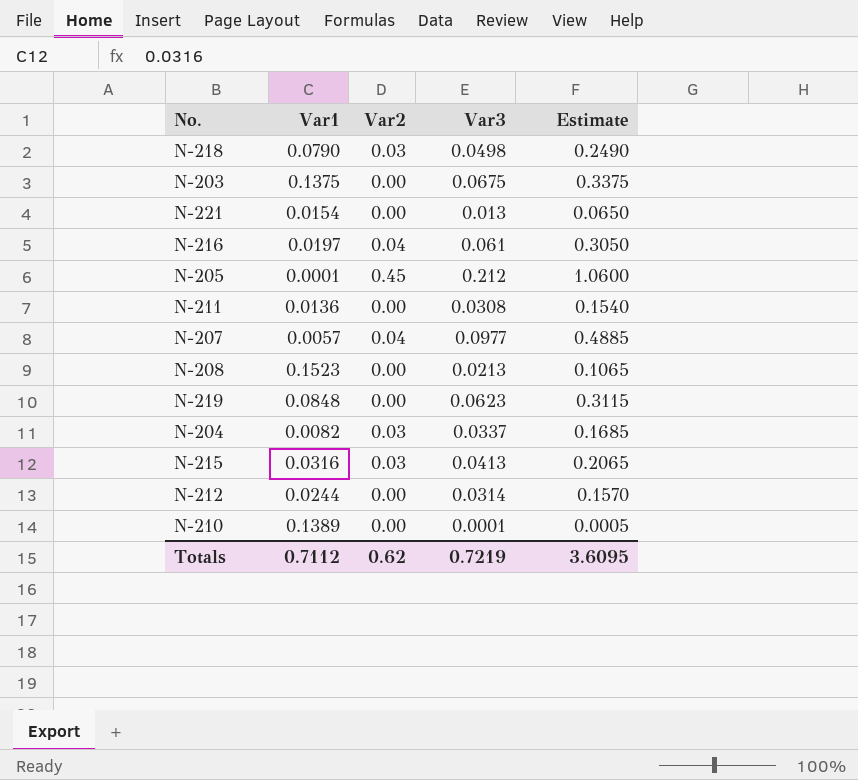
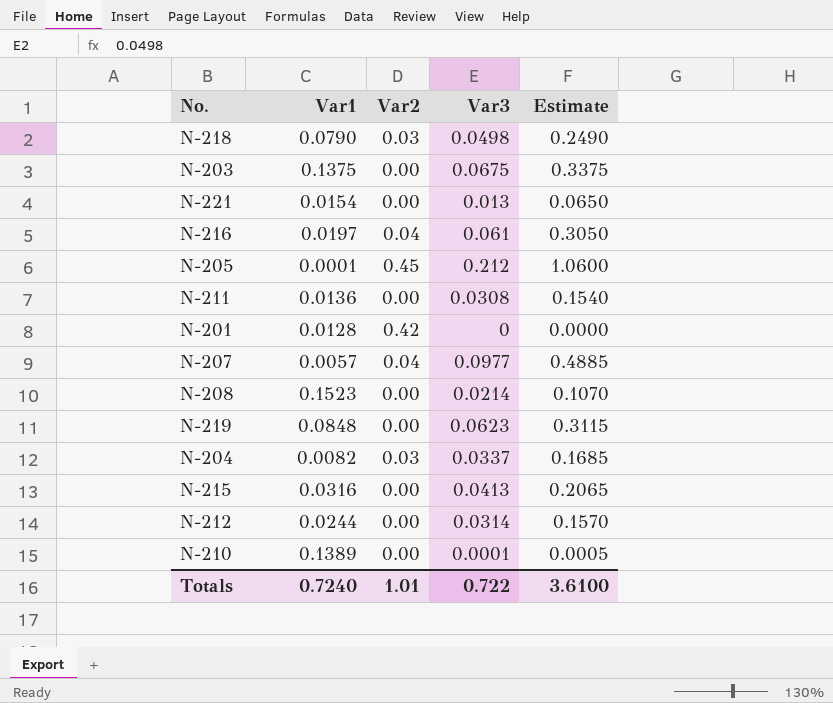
row N-201: none -> 0.0128 | 0.42 | 0 | 0.0000
N-208 | Var3: 0.0213 -> 0.0214
N-208 | Estimate: 0.1065 -> 0.1070
N-215 | Var2: 0.03 -> 0.00
Totals | Var1: 0.7112 -> 0.7240
Totals | Var2: 0.62 -> 1.01
Totals | Var3: 0.7219 -> 0.722
Totals | Estimate: 3.6095 -> 3.6100

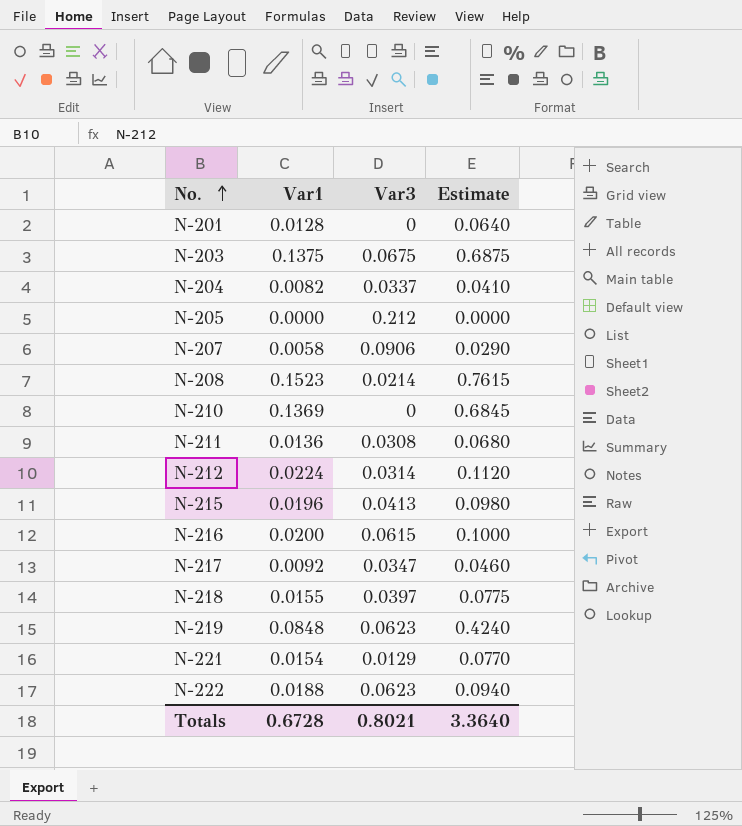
row order: none -> No. ascending
column Var2 | position: 3 -> none
column Estimate | formula: [Var3] * 5 -> [Var1] * 5
N-205 | Var1: 0.0001 -> 0.0000
N-207 | Var1: 0.0057 -> 0.0058
N-207 | Var3: 0.0977 -> 0.0906
N-210 | Var1: 0.1389 -> 0.1369
N-210 | Var3: 0.0001 -> 0
N-212 | Var1: 0.0244 -> 0.0224
N-215 | Var1: 0.0316 -> 0.0196
N-216 | Var1: 0.0197 -> 0.0200
N-216 | Var3: 0.061 -> 0.0615
row N-217: none -> 0.0092 | 0.0347 | 0.0460
N-218 | Var1: 0.0790 -> 0.0155
N-218 | Var3: 0.0498 -> 0.0397
N-221 | Var3: 0.013 -> 0.0129
row N-222: none -> 0.0188 | 0.0623 | 0.0940
Totals | Var1: 0.7240 -> 0.6728
Totals | Var3: 0.722 -> 0.8021
Totals | Estimate: 3.6100 -> 3.3640

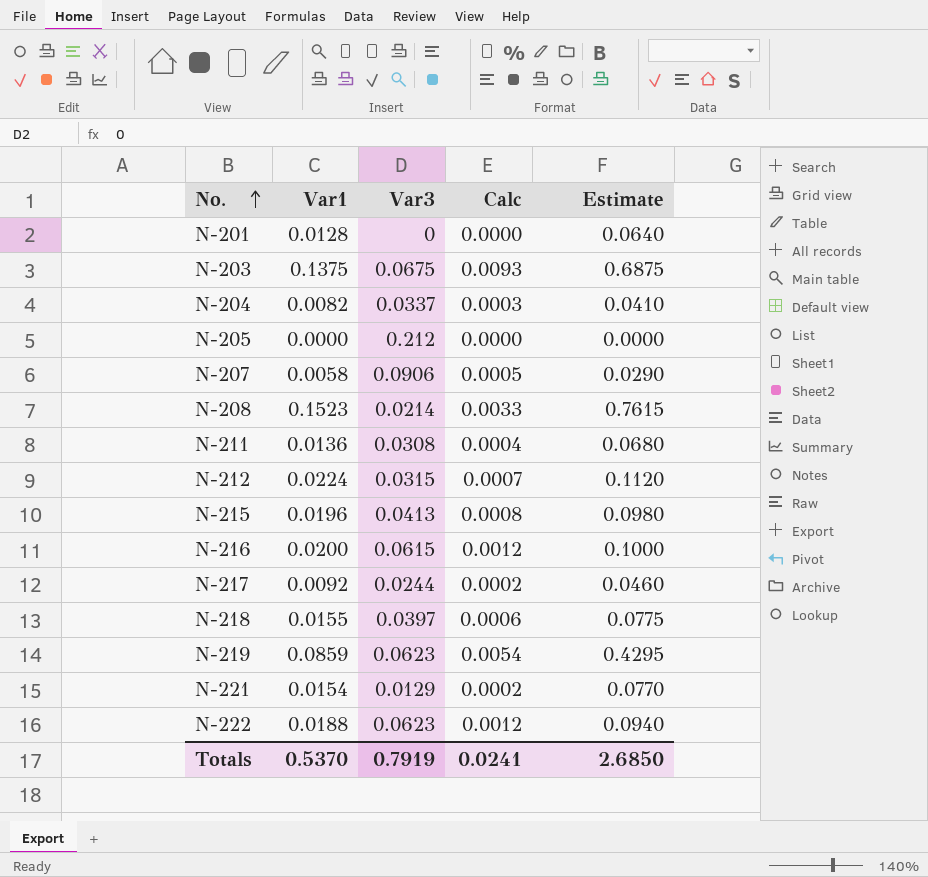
column Calc | formula: none -> [Var1] * [Var3]
row N-210: 0.1369 | 0 | 0.6845 -> none
N-212 | Var3: 0.0314 -> 0.0315
N-217 | Var3: 0.0347 -> 0.0244
N-219 | Var1: 0.0848 -> 0.0859
N-219 | Estimate: 0.4240 -> 0.4295
Totals | Var1: 0.6728 -> 0.5370
Totals | Var3: 0.8021 -> 0.7919
Totals | Estimate: 3.3640 -> 2.6850

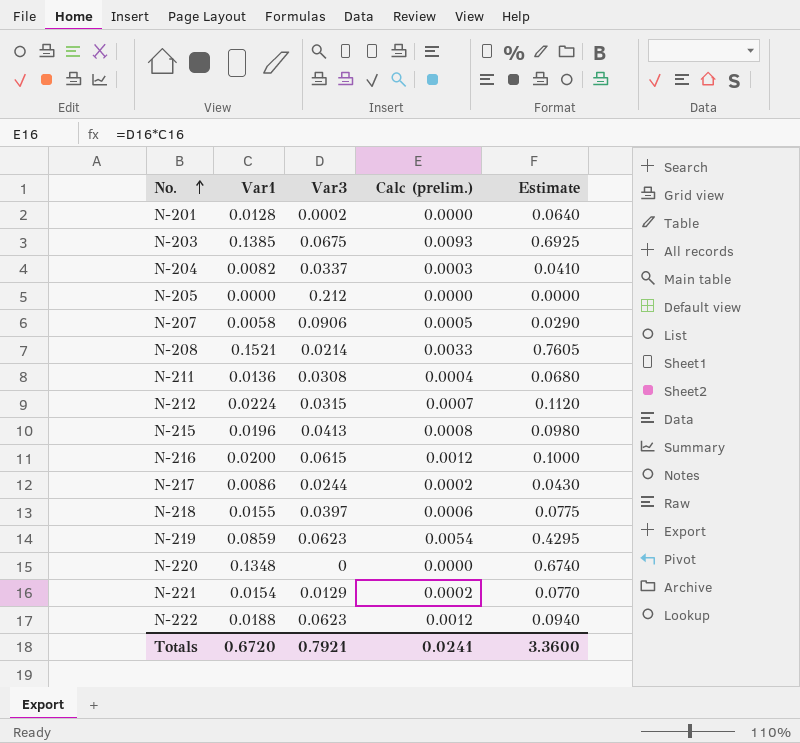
column name: Calc -> Calc (prelim.)
N-201 | Var3: 0 -> 0.0002
N-203 | Var1: 0.1375 -> 0.1385
N-203 | Estimate: 0.6875 -> 0.6925
N-208 | Var1: 0.1523 -> 0.1521
N-208 | Estimate: 0.7615 -> 0.7605
N-217 | Var1: 0.0092 -> 0.0086
N-217 | Estimate: 0.0460 -> 0.0430
row N-220: none -> 0.1348 | 0 | 0.0000 | 0.6740
Totals | Var1: 0.5370 -> 0.6720
Totals | Var3: 0.7919 -> 0.7921
Totals | Estimate: 2.6850 -> 3.3600

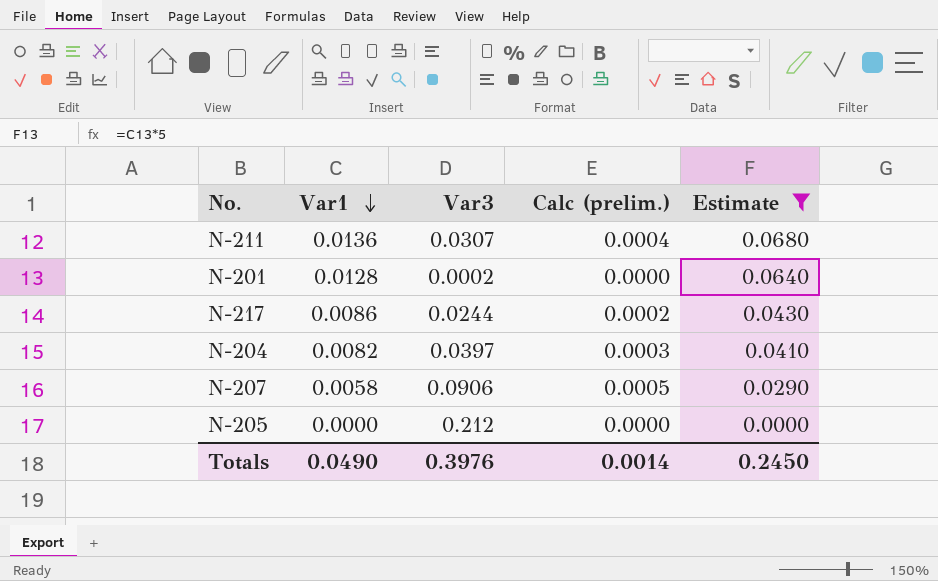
filter: none -> Estimate <= 0.0680
row order: No. ascending -> Var1 descending
N-211 | Var3: 0.0308 -> 0.0307
N-204 | Var3: 0.0337 -> 0.0397
Totals | Var1: 0.6720 -> 0.0490
Totals | Var3: 0.7921 -> 0.3976
Totals | Calc (prelim.): 0.0241 -> 0.0014
Totals | Estimate: 3.3600 -> 0.2450

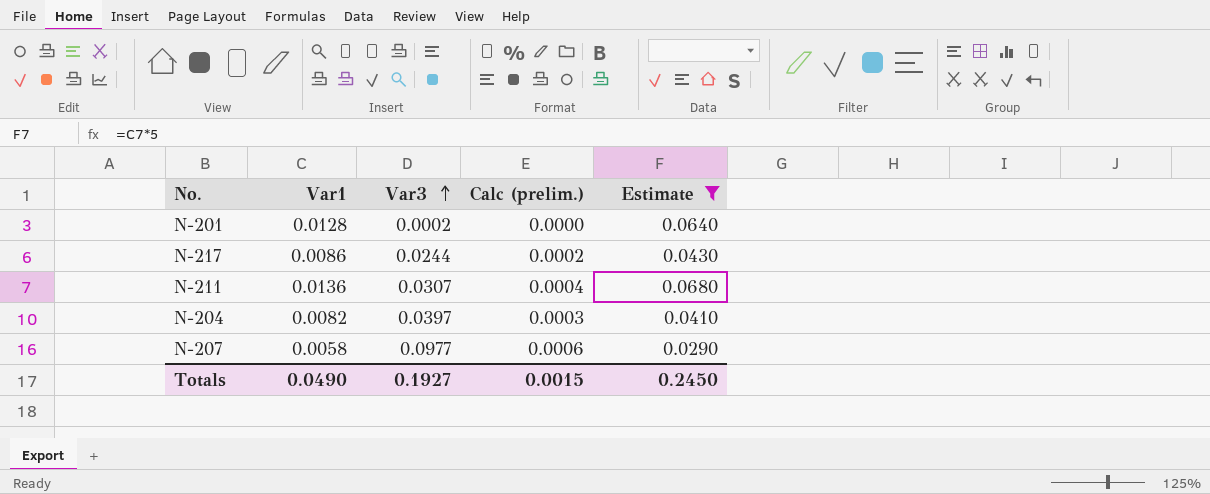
row order: Var1 descending -> Var3 ascending
row N-205: 0.0000 | 0.212 | 0.0000 | 0.0000 -> none
N-207 | Var3: 0.0906 -> 0.0977
N-207 | Calc (prelim.): 0.0005 -> 0.0006
Totals | Var3: 0.3976 -> 0.1927
Totals | Calc (prelim.): 0.0014 -> 0.0015

